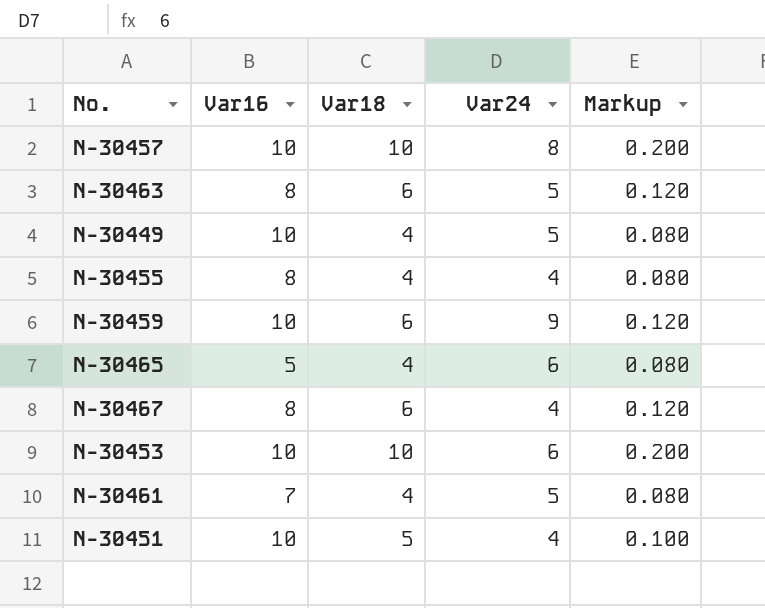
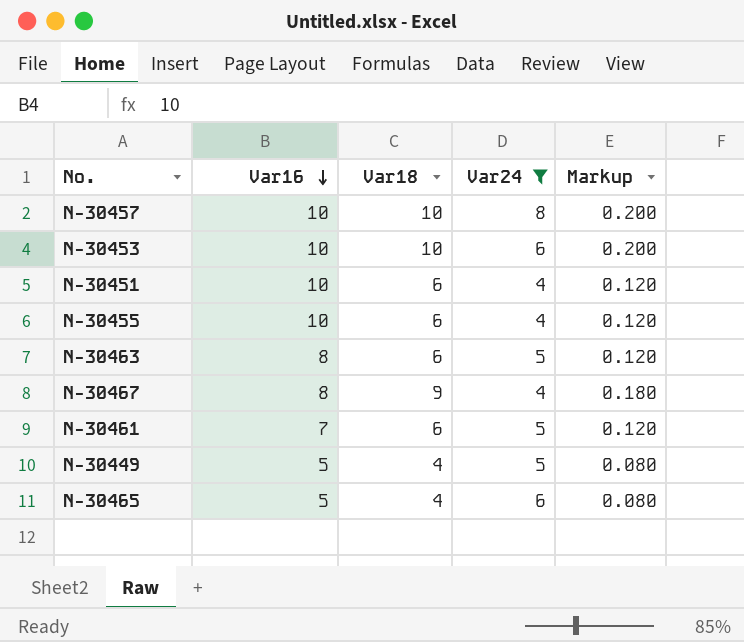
filter: none -> Var24 != 9
row order: none -> Var16 descending
N-30451 | Var18: 5 -> 6
N-30451 | Markup: 0.100 -> 0.120
N-30455 | Var16: 8 -> 10
N-30455 | Var18: 4 -> 6
N-30455 | Markup: 0.080 -> 0.120
N-30467 | Var18: 6 -> 9
N-30467 | Markup: 0.120 -> 0.180
N-30461 | Var18: 4 -> 6
N-30461 | Markup: 0.080 -> 0.120
N-30449 | Var16: 10 -> 5

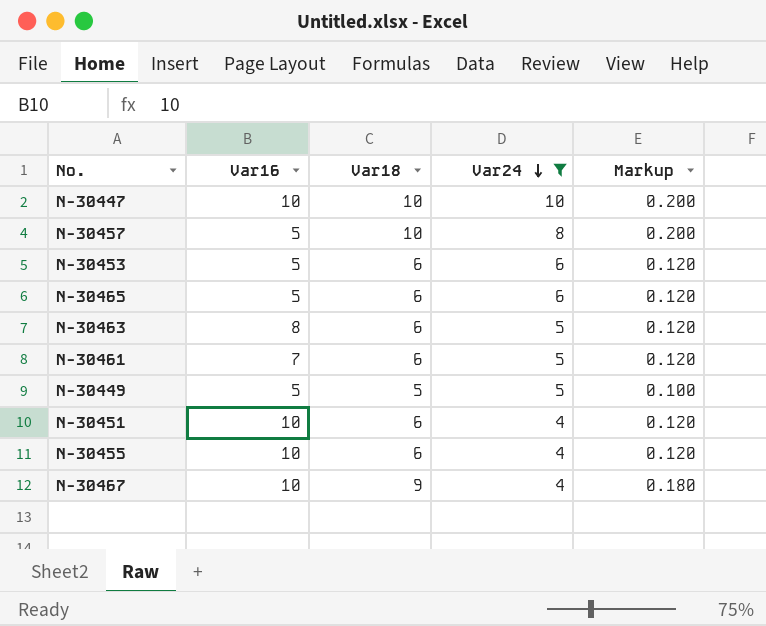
row order: Var16 descending -> Var24 descending
row N-30447: none -> 10 | 10 | 10 | 0.200
N-30457 | Var16: 10 -> 5
N-30453 | Var16: 10 -> 5
N-30453 | Var18: 10 -> 6
N-30453 | Markup: 0.200 -> 0.120
N-30465 | Var18: 4 -> 6
N-30465 | Markup: 0.080 -> 0.120
N-30449 | Var18: 4 -> 5
N-30449 | Markup: 0.080 -> 0.100
N-30467 | Var16: 8 -> 10

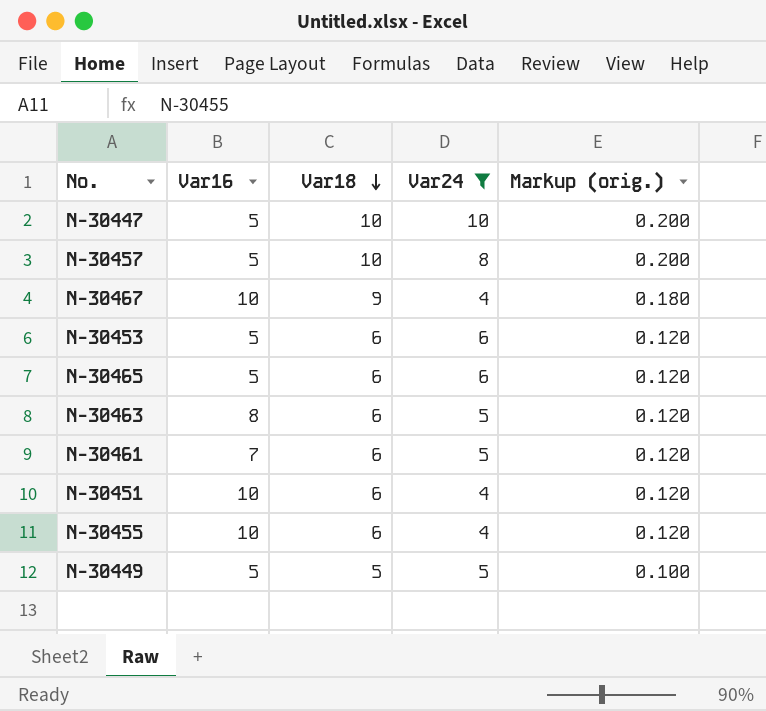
row order: Var24 descending -> Var18 descending
column name: Markup -> Markup (orig.)
N-30447 | Var16: 10 -> 5

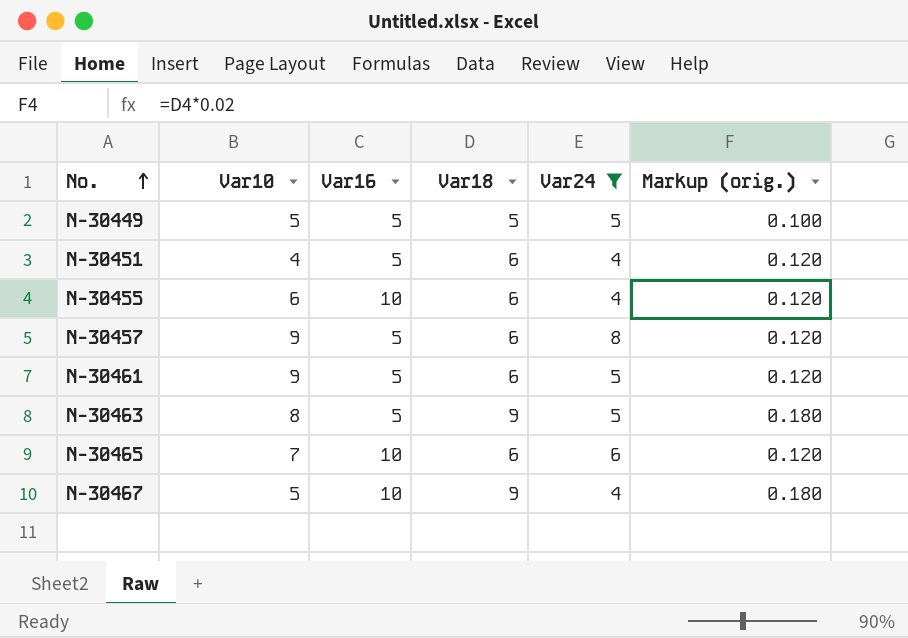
row order: Var18 descending -> No. ascending
column Var10 | position: none -> 2
row N-30447: 5 | 10 | 10 | 0.200 -> none
row N-30453: 5 | 6 | 6 | 0.120 -> none
N-30451 | Var16: 10 -> 5
N-30457 | Var18: 10 -> 6
N-30457 | Markup (orig.): 0.200 -> 0.120
N-30461 | Var16: 7 -> 5
N-30463 | Var16: 8 -> 5
N-30463 | Var18: 6 -> 9
N-30463 | Markup (orig.): 0.120 -> 0.180
N-30465 | Var16: 5 -> 10

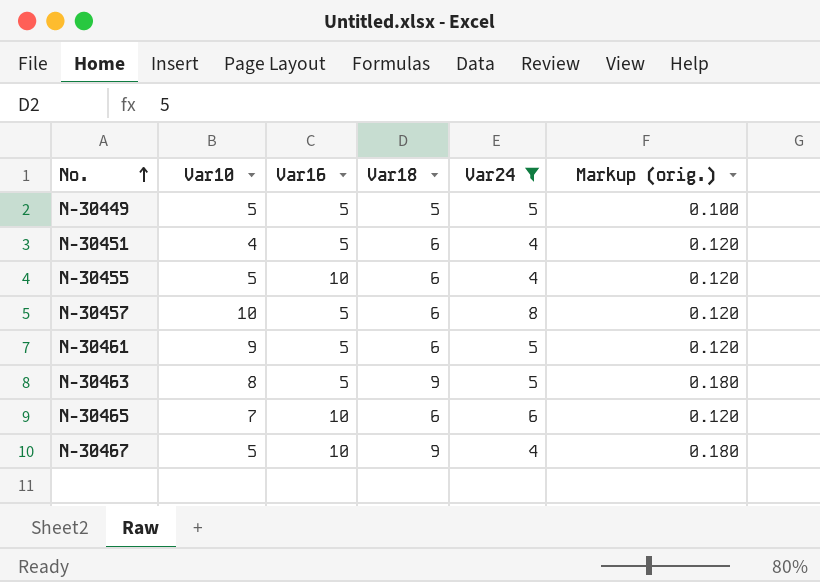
N-30455 | Var10: 6 -> 5
N-30457 | Var10: 9 -> 10

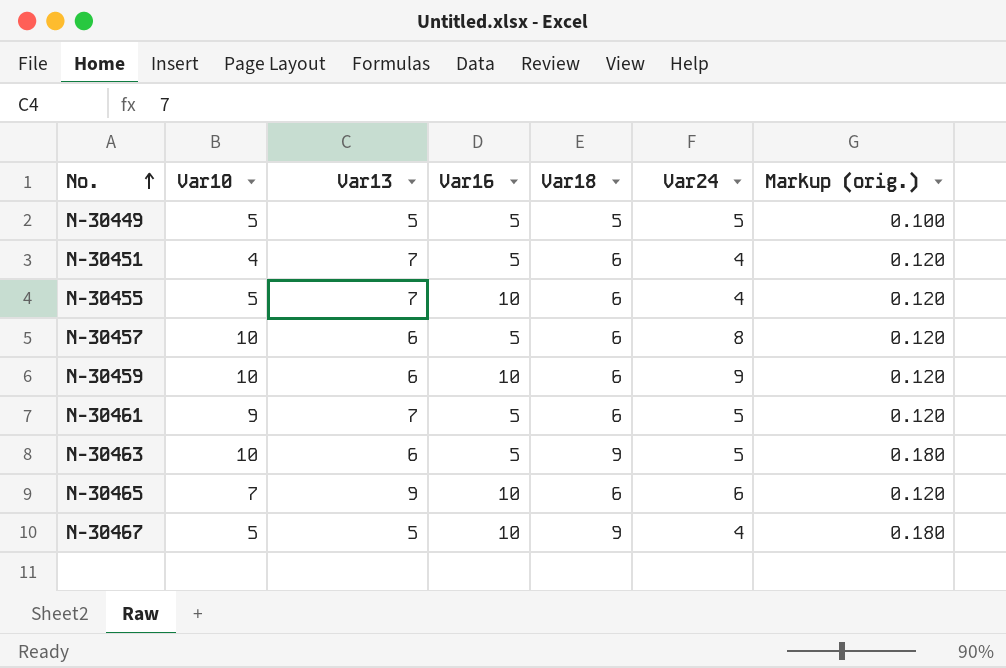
filter: Var24 != 9 -> none
column Var13 | position: none -> 3
N-30463 | Var10: 8 -> 10

